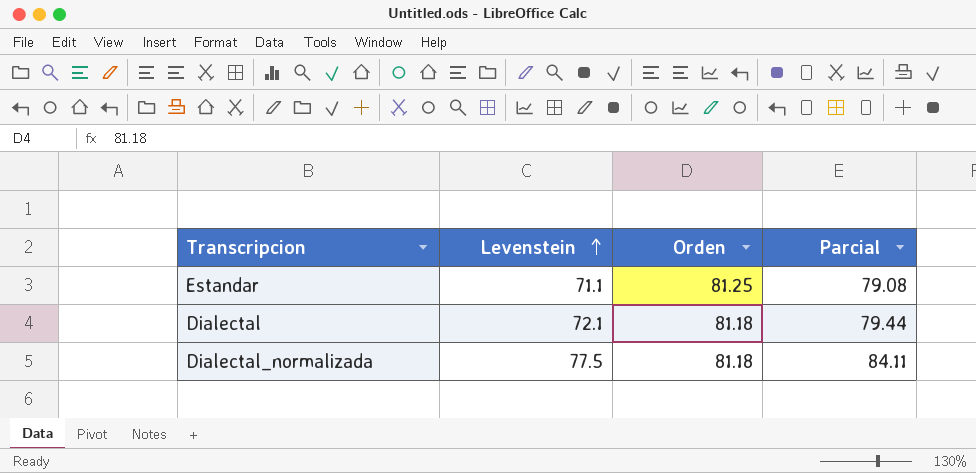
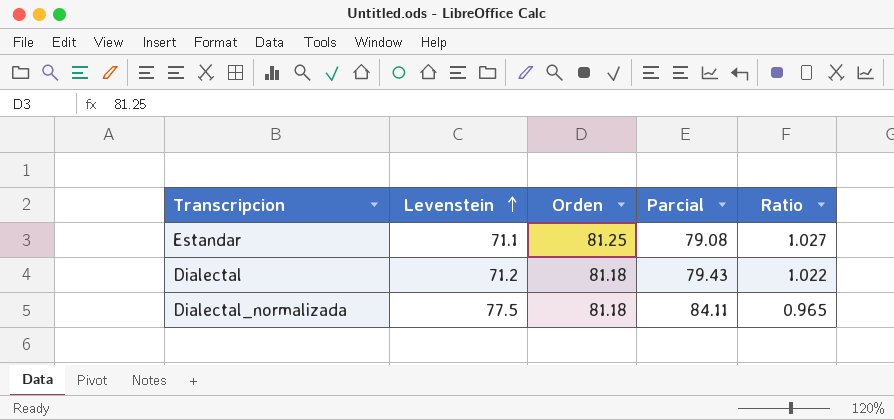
column Ratio | formula: none -> [Orden] / [Parcial]
Dialectal | Levenstein: 72.1 -> 71.2
Dialectal | Parcial: 79.44 -> 79.43

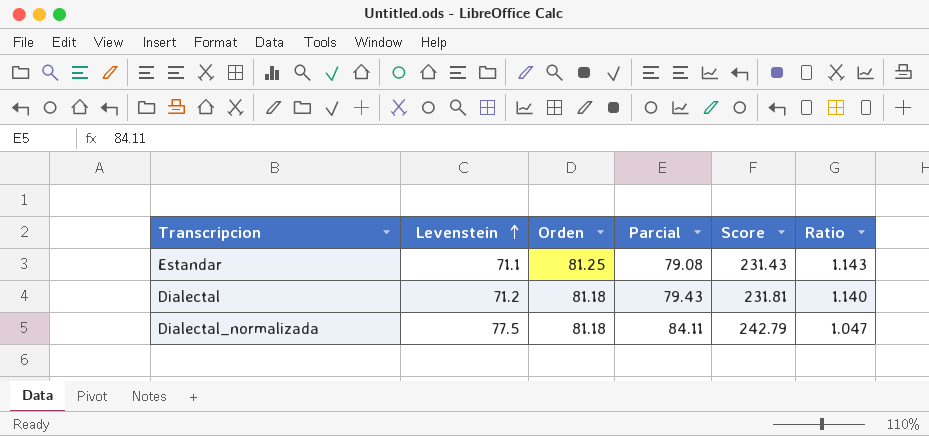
column Score | formula: none -> [Levenstein] + [Orden] + [Parcial]
column Ratio | formula: [Orden] / [Parcial] -> [Orden] / [Levenstein]

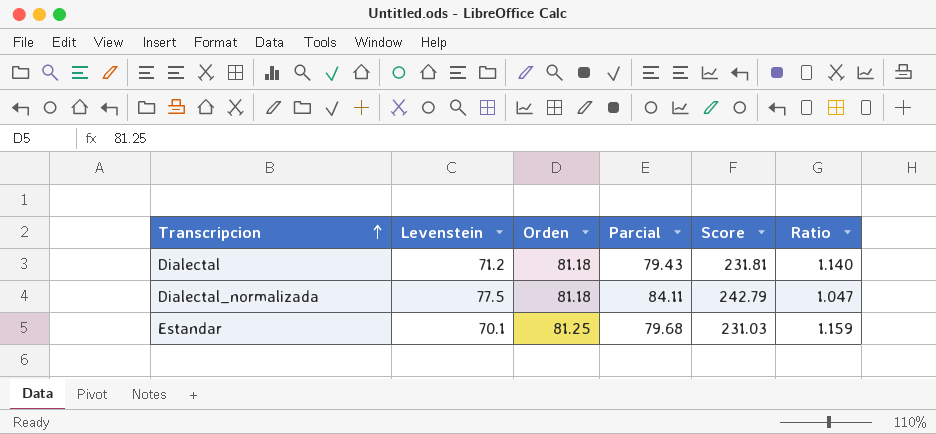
row order: Levenstein ascending -> Transcripcion ascending
Estandar | Levenstein: 71.1 -> 70.1
Estandar | Parcial: 79.08 -> 79.68
Estandar | Score: 231.43 -> 231.03
Estandar | Ratio: 1.143 -> 1.159

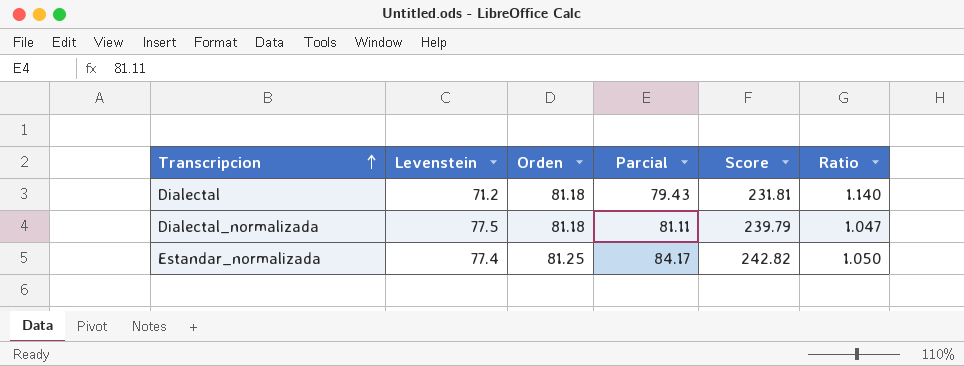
row Estandar: 70.1 | 81.25 | 79.68 | 231.03 | 1.159 -> none
Dialectal_normalizada | Parcial: 84.11 -> 81.11
Dialectal_normalizada | Score: 242.79 -> 239.79
row Estandar_normalizada: none -> 77.4 | 81.25 | 84.17 | 242.82 | 1.050

